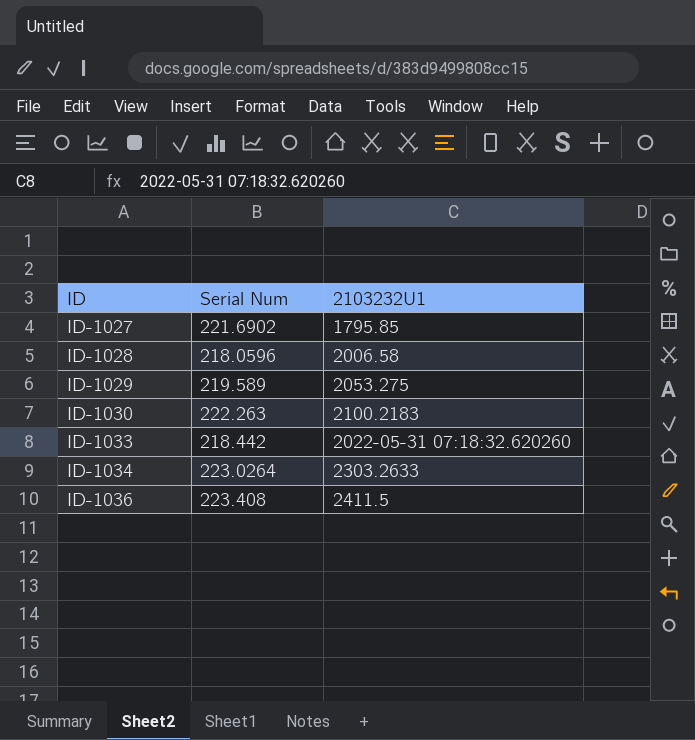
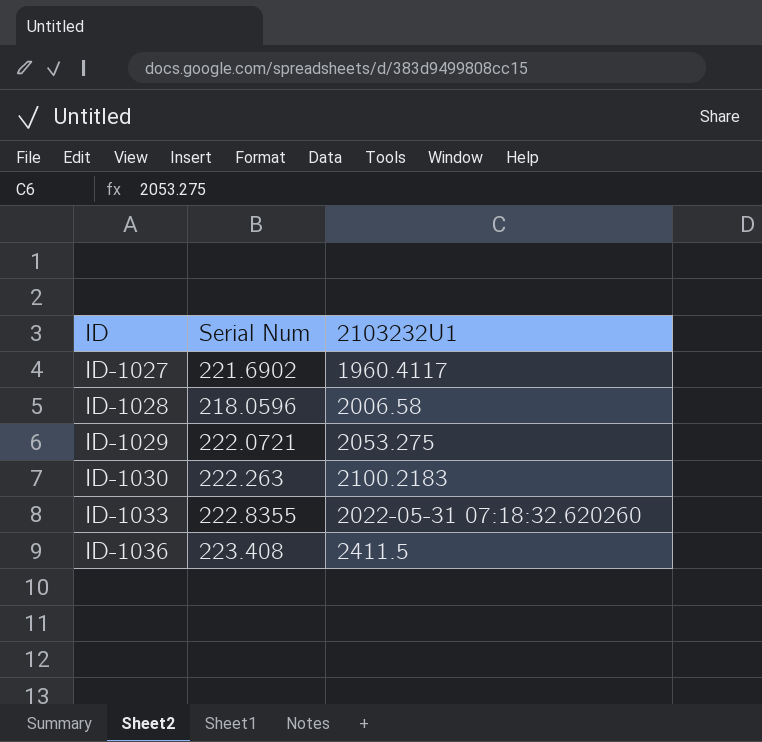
row ID-1034: 223.0264 | 2303.2633 -> none
ID-1027 | 2103232U1: 1795.85 -> 1960.4117
ID-1029 | Serial Num: 219.589 -> 222.0721
ID-1033 | Serial Num: 218.442 -> 222.8355

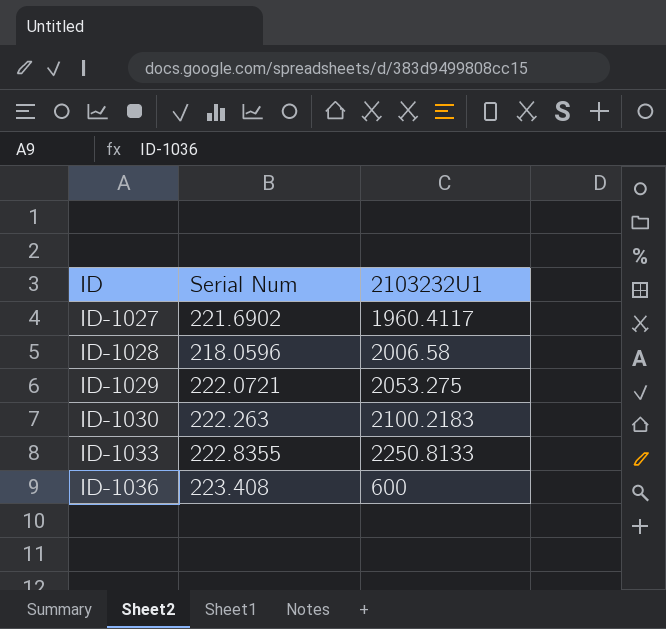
ID-1033 | 2103232U1: 2022-05-31 07:18:32.620260 -> 2250.8133
ID-1036 | 2103232U1: 2411.5 -> 600

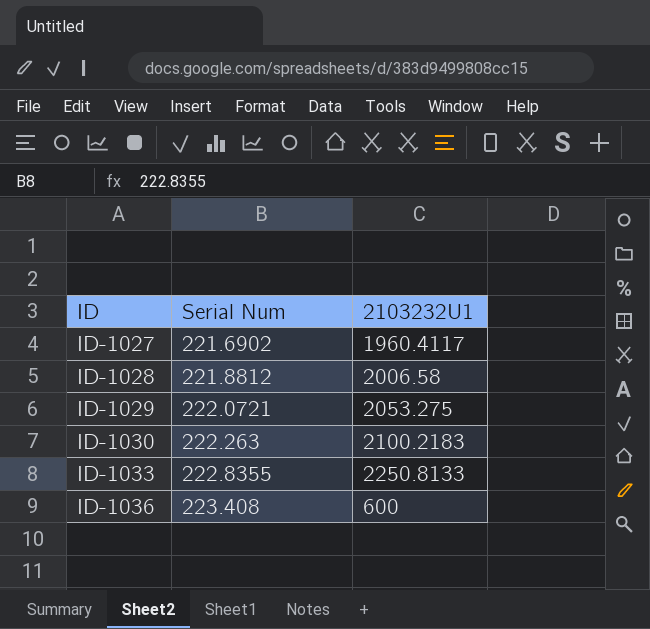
ID-1028 | Serial Num: 218.0596 -> 221.8812

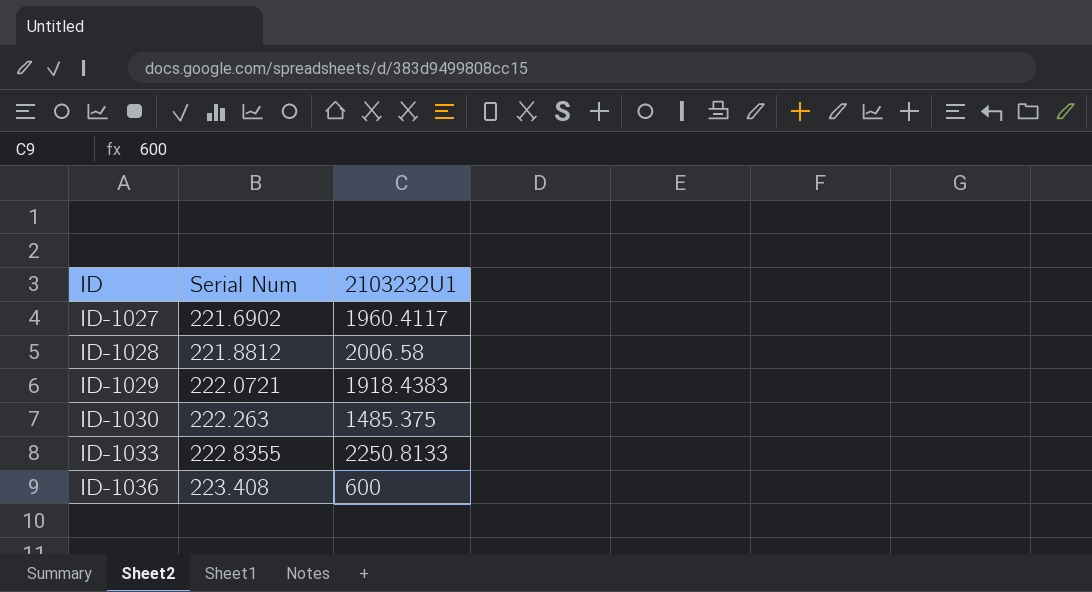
ID-1029 | 2103232U1: 2053.275 -> 1918.4383
ID-1030 | 2103232U1: 2100.2183 -> 1485.375

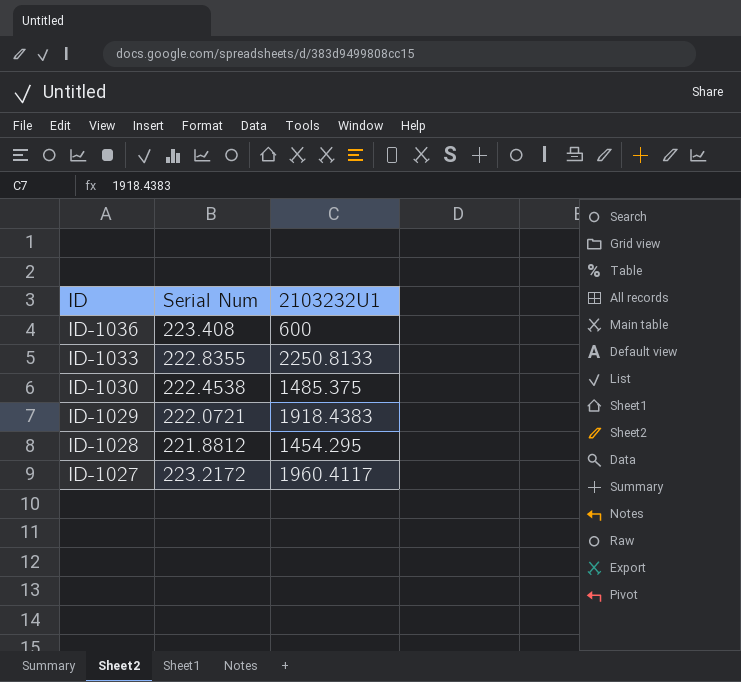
row order: ID ascending -> ID descending
ID-1030 | Serial Num: 222.263 -> 222.4538
ID-1028 | 2103232U1: 2006.58 -> 1454.295
ID-1027 | Serial Num: 221.6902 -> 223.2172

